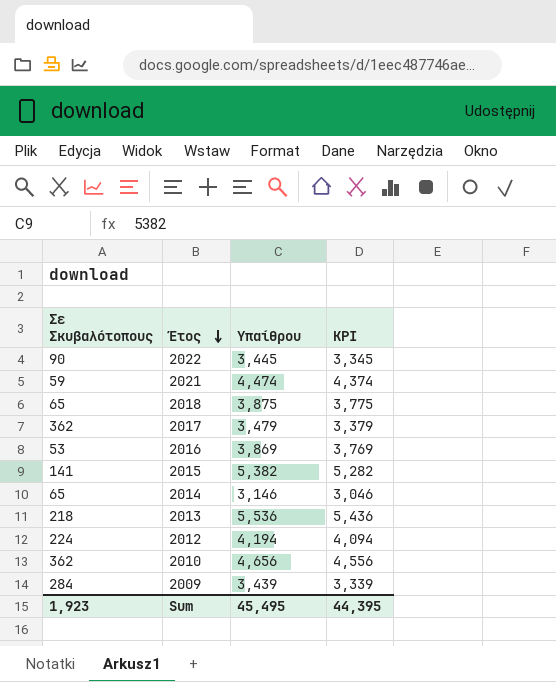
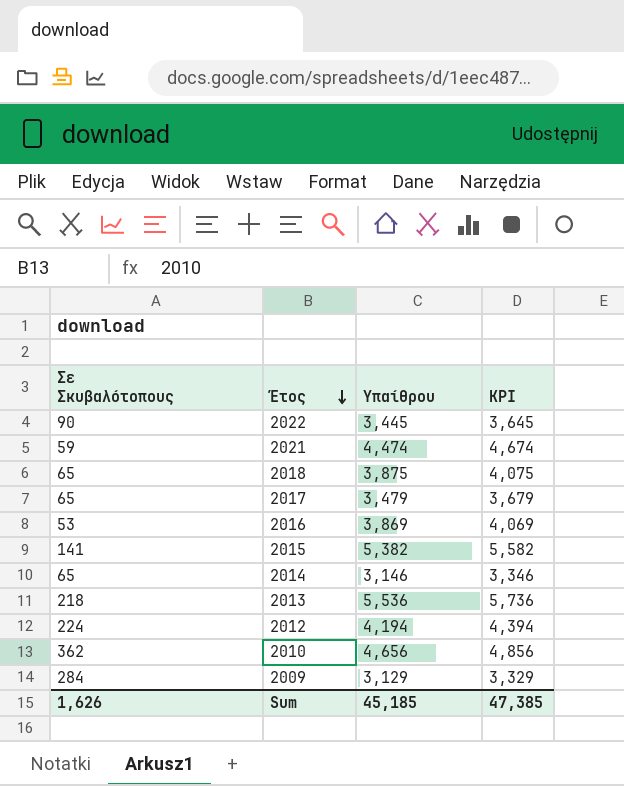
column KPI | formula: [Υπαίθρου] - 100 -> [Υπαίθρου] + 200
2017 | Σε Σκυβαλότοπους: 362 -> 65
2009 | Υπαίθρου: 3,439 -> 3,129
Sum | Σε Σκυβαλότοπους: 1,923 -> 1,626
Sum | Υπαίθρου: 45,495 -> 45,185
Sum | KPI: 44,395 -> 47,385

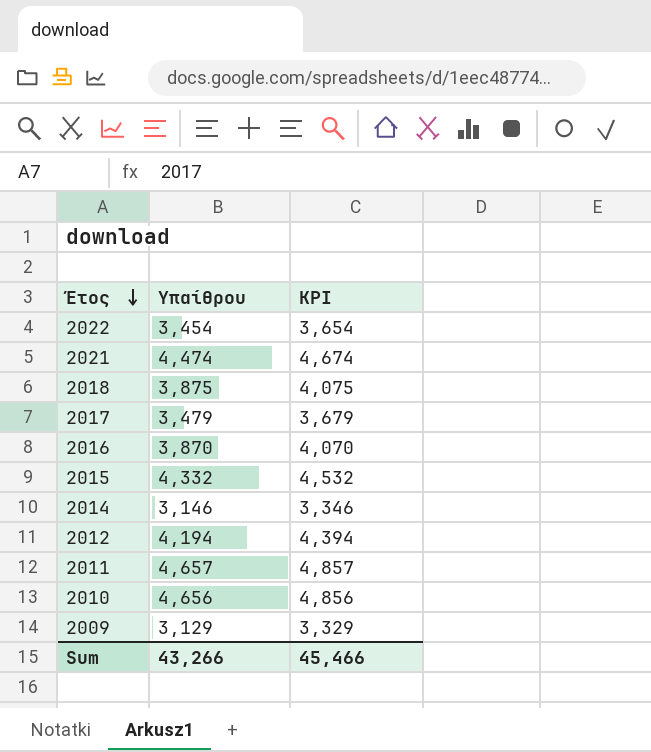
column Σε Σκυβαλότοπους | position: 1 -> none
row 2013: 218 | 5,536 | 5,736 -> none
2022 | Υπαίθρου: 3,445 -> 3,454
2022 | KPI: 3,645 -> 3,654
2016 | Υπαίθρου: 3,869 -> 3,870
2016 | KPI: 4,069 -> 4,070
2015 | Υπαίθρου: 5,382 -> 4,332
2015 | KPI: 5,582 -> 4,532
row 2011: none -> 4,657 | 4,857
Sum | Υπαίθρου: 45,185 -> 43,266
Sum | KPI: 47,385 -> 45,466

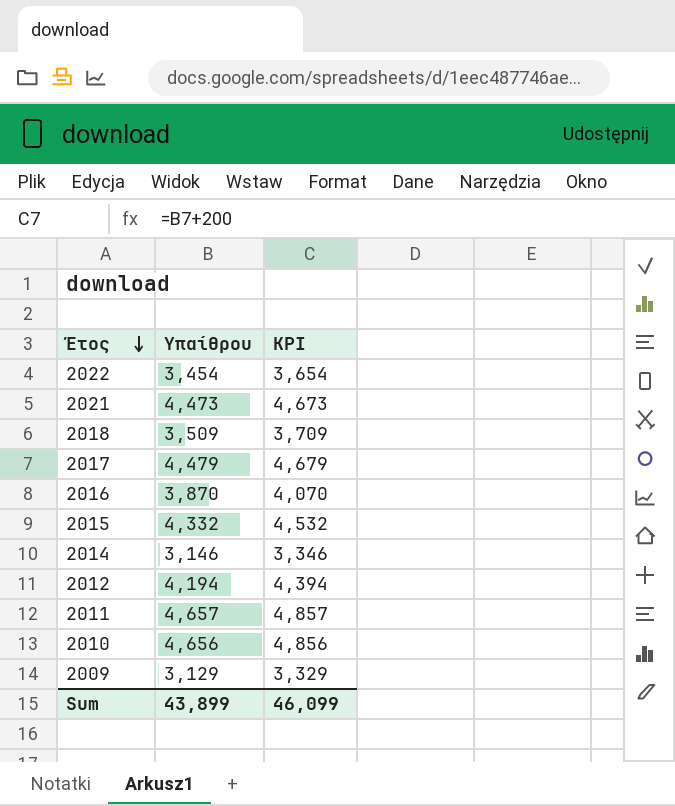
2021 | Υπαίθρου: 4,474 -> 4,473
2021 | KPI: 4,674 -> 4,673
2018 | Υπαίθρου: 3,875 -> 3,509
2018 | KPI: 4,075 -> 3,709
2017 | Υπαίθρου: 3,479 -> 4,479
2017 | KPI: 3,679 -> 4,679
Sum | Υπαίθρου: 43,266 -> 43,899
Sum | KPI: 45,466 -> 46,099

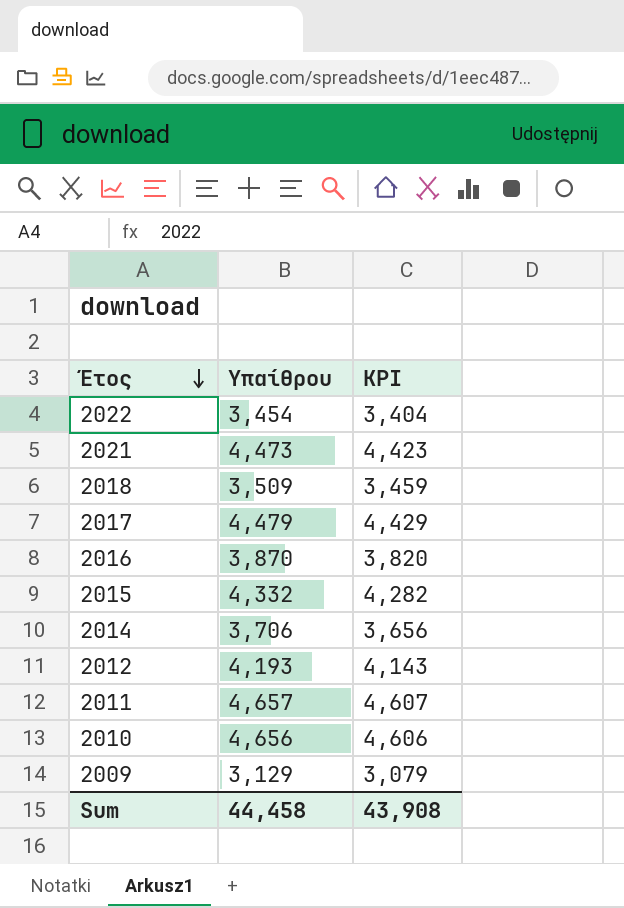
column KPI | formula: [Υπαίθρου] + 200 -> [Υπαίθρου] - 50
2014 | Υπαίθρου: 3,146 -> 3,706
2012 | Υπαίθρου: 4,194 -> 4,193
Sum | Υπαίθρου: 43,899 -> 44,458
Sum | KPI: 46,099 -> 43,908

